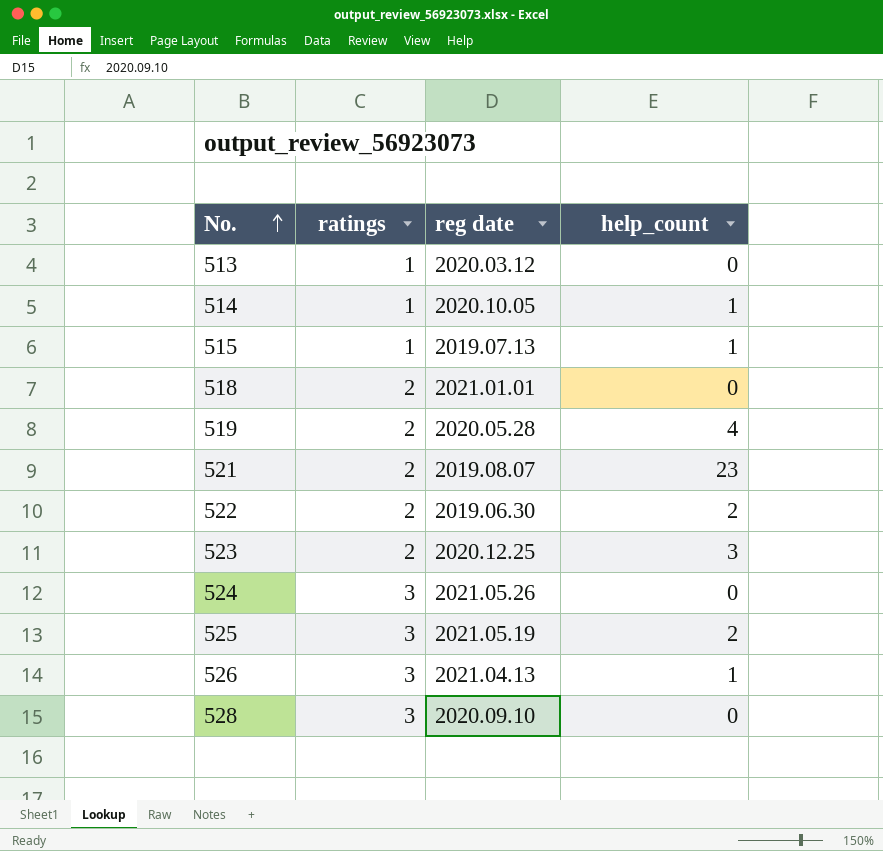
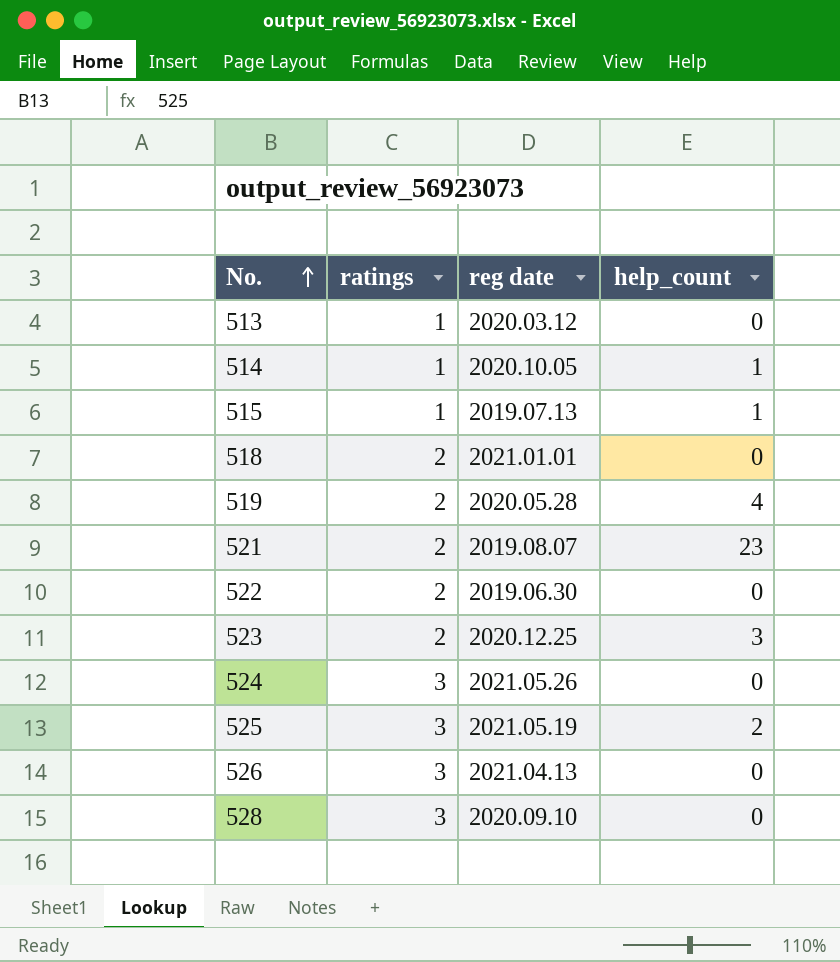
522 | help_count: 2 -> 0
526 | help_count: 1 -> 0

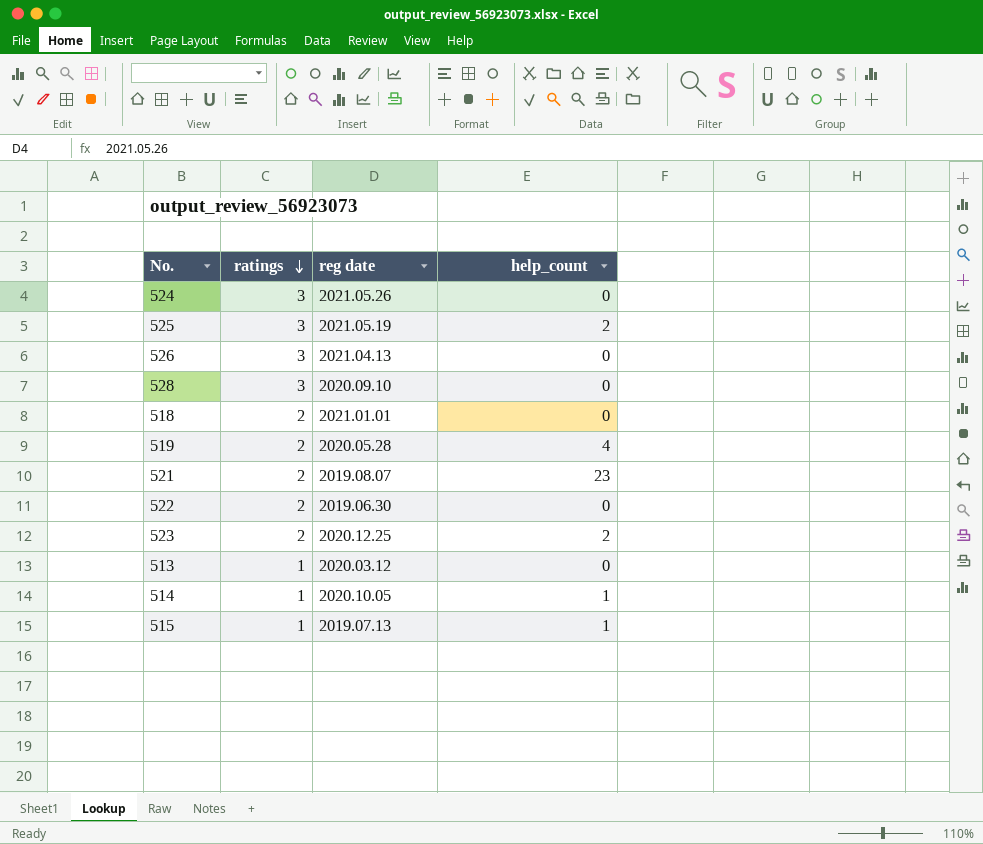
row order: No. ascending -> ratings descending
523 | help_count: 3 -> 2

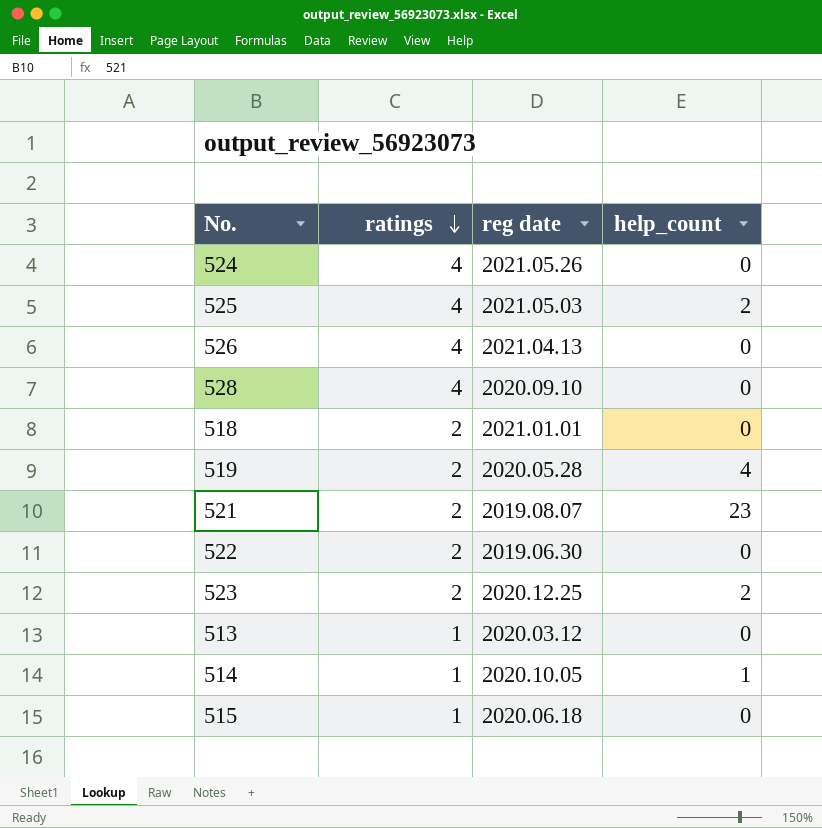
524 | ratings: 3 -> 4
525 | ratings: 3 -> 4
525 | reg date: 2021.05.19 -> 2021.05.03
526 | ratings: 3 -> 4
528 | ratings: 3 -> 4
515 | reg date: 2019.07.13 -> 2020.06.18
515 | help_count: 1 -> 0

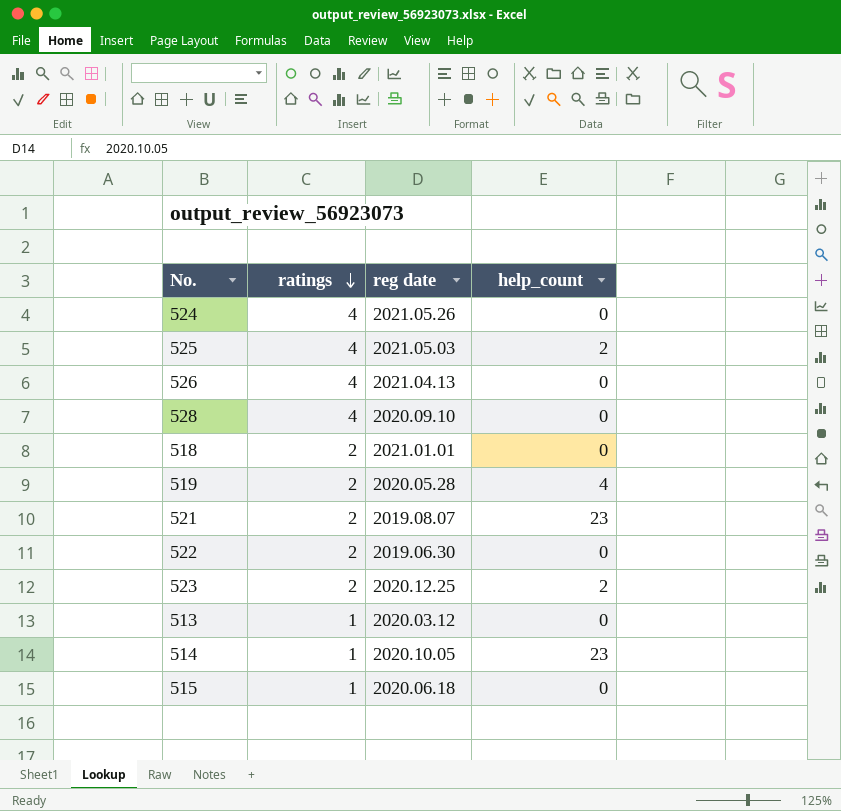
514 | help_count: 1 -> 23

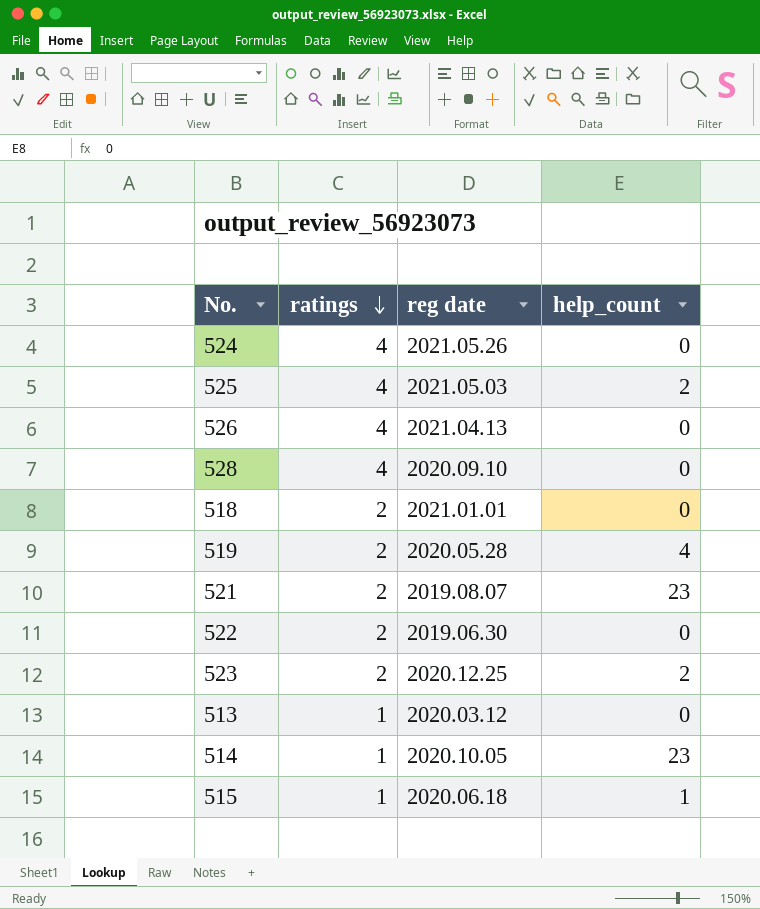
515 | help_count: 0 -> 1

